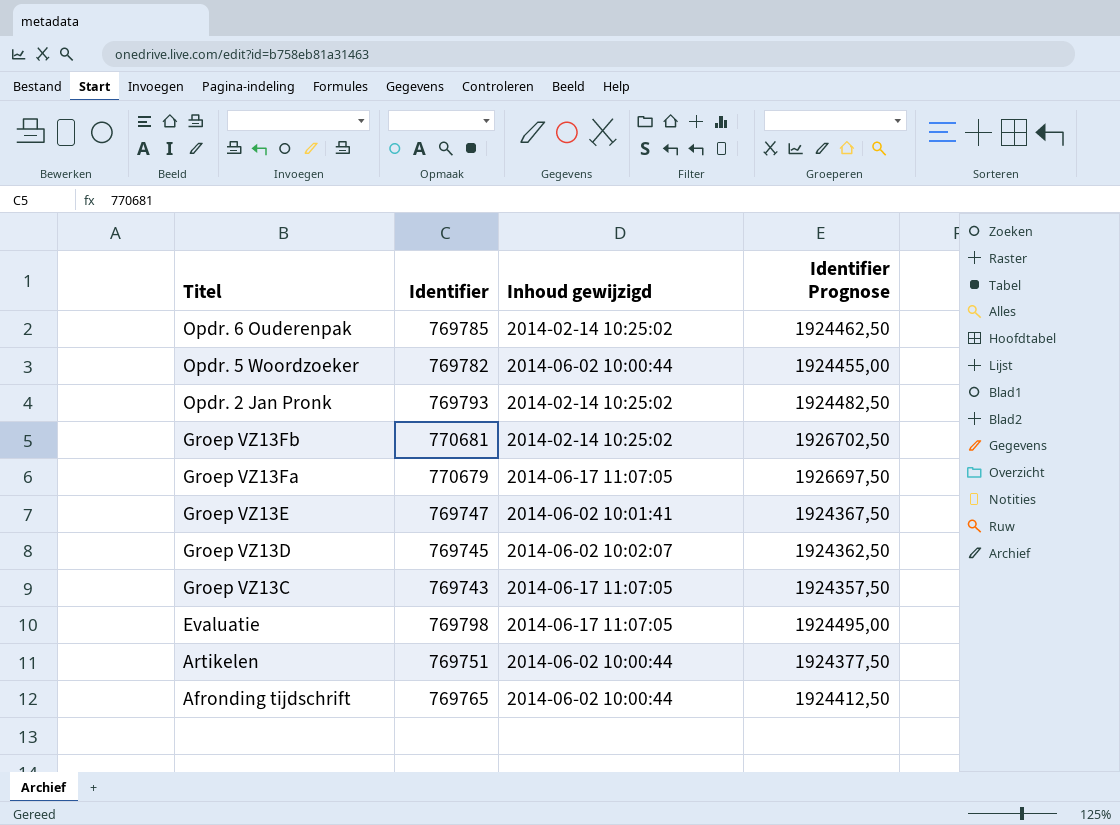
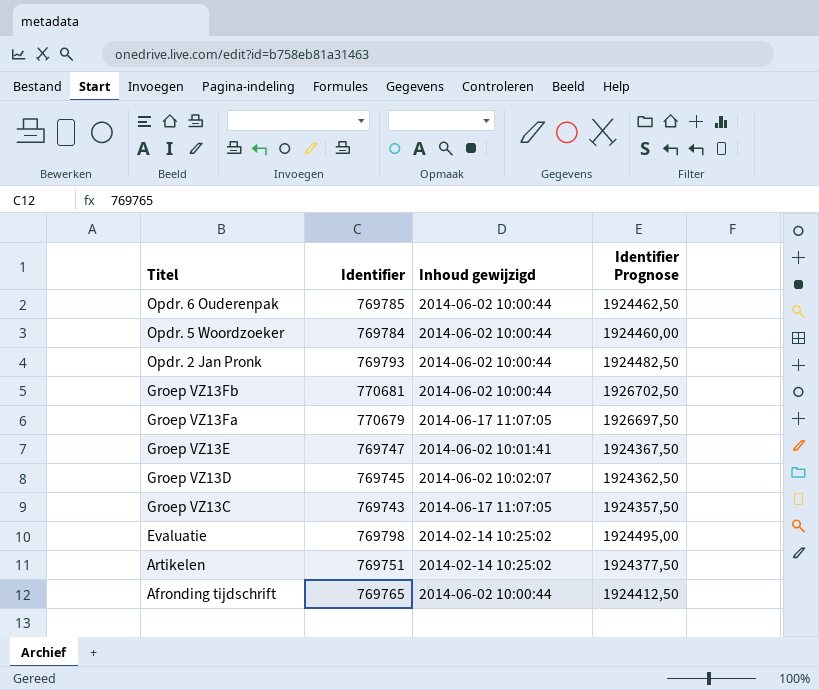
Opdr. 6 Ouderenpak | Inhoud gewijzigd: 2014-02-14 10:25:02 -> 2014-06-02 10:00:44
Opdr. 5 Woordzoeker | Identifier: 769782 -> 769784
Opdr. 5 Woordzoeker | Identifier Prognose: 1924455,00 -> 1924460,00
Opdr. 2 Jan Pronk | Inhoud gewijzigd: 2014-02-14 10:25:02 -> 2014-06-02 10:00:44
Groep VZ13Fb | Inhoud gewijzigd: 2014-02-14 10:25:02 -> 2014-06-02 10:00:44
Evaluatie | Inhoud gewijzigd: 2014-06-17 11:07:05 -> 2014-02-14 10:25:02
Artikelen | Inhoud gewijzigd: 2014-06-02 10:00:44 -> 2014-02-14 10:25:02

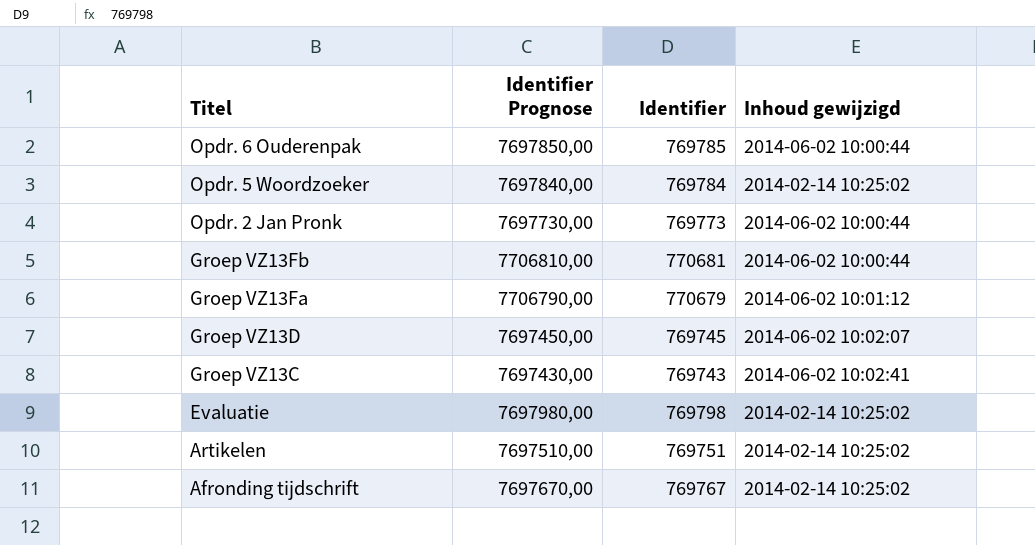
column Identifier Prognose | formula: [Identifier] * 2,5 -> [Identifier] * 10
column Identifier Prognose | position: 4 -> 2
row Groep VZ13E: 769747 | 2014-06-02 10:01:41 | 1924367,50 -> none
Opdr. 5 Woordzoeker | Inhoud gewijzigd: 2014-06-02 10:00:44 -> 2014-02-14 10:25:02
Opdr. 2 Jan Pronk | Identifier: 769793 -> 769773
Groep VZ13Fa | Inhoud gewijzigd: 2014-06-17 11:07:05 -> 2014-06-02 10:01:12
Groep VZ13C | Inhoud gewijzigd: 2014-06-17 11:07:05 -> 2014-06-02 10:02:41
Afronding tijdschrift | Identifier: 769765 -> 769767
Afronding tijdschrift | Inhoud gewijzigd: 2014-06-02 10:00:44 -> 2014-02-14 10:25:02

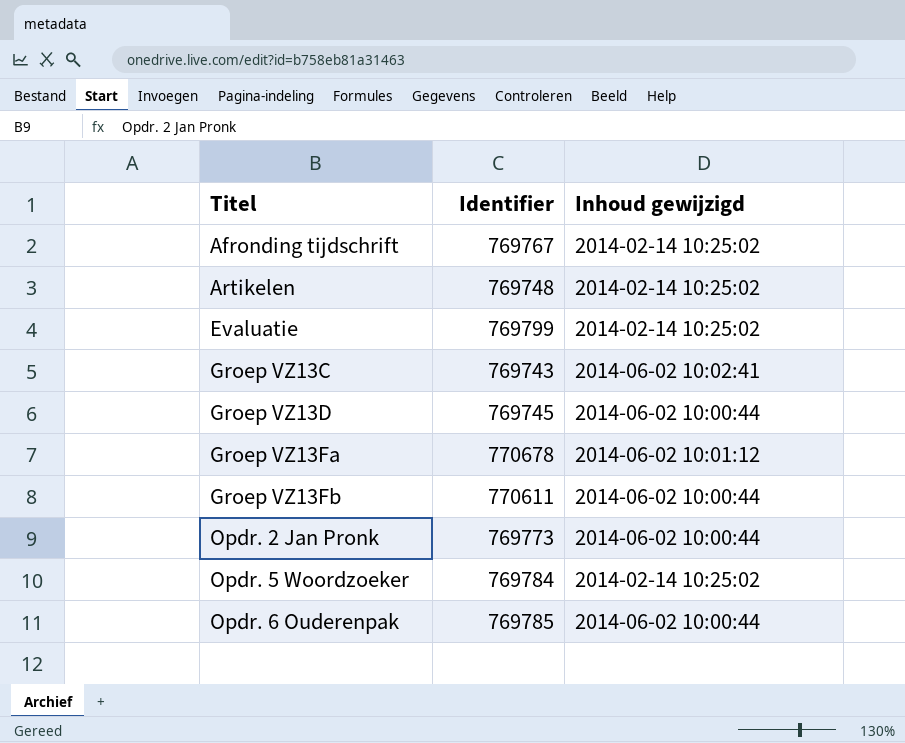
row order: Titel descending -> Titel ascending
column Identifier Prognose | formula: [Identifier] * 10 -> none
Artikelen | Identifier: 769751 -> 769748
Evaluatie | Identifier: 769798 -> 769799
Groep VZ13D | Inhoud gewijzigd: 2014-06-02 10:02:07 -> 2014-06-02 10:00:44
Groep VZ13Fa | Identifier: 770679 -> 770678
Groep VZ13Fb | Identifier: 770681 -> 770611

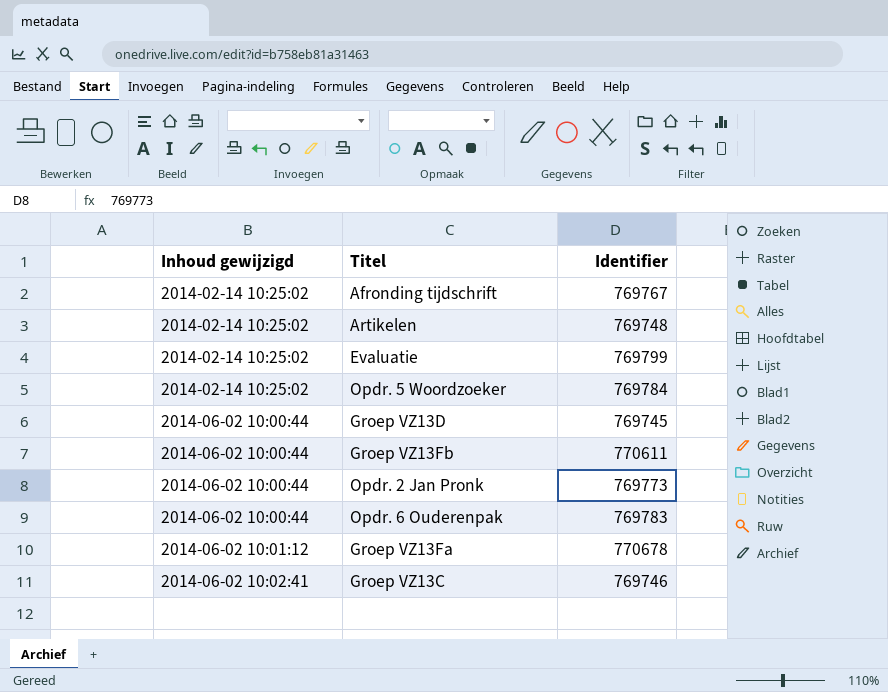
row order: Titel ascending -> Inhoud gewijzigd ascending
column Inhoud gewijzigd | position: 3 -> 1
Opdr. 6 Ouderenpak | Identifier: 769785 -> 769783
Groep VZ13C | Identifier: 769743 -> 769746

